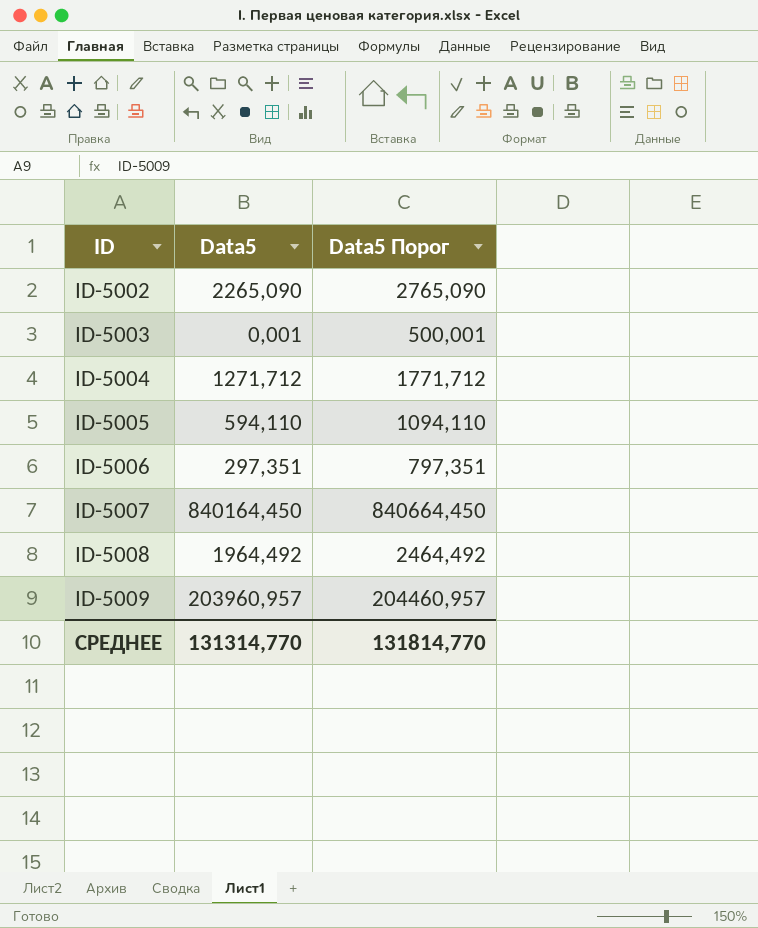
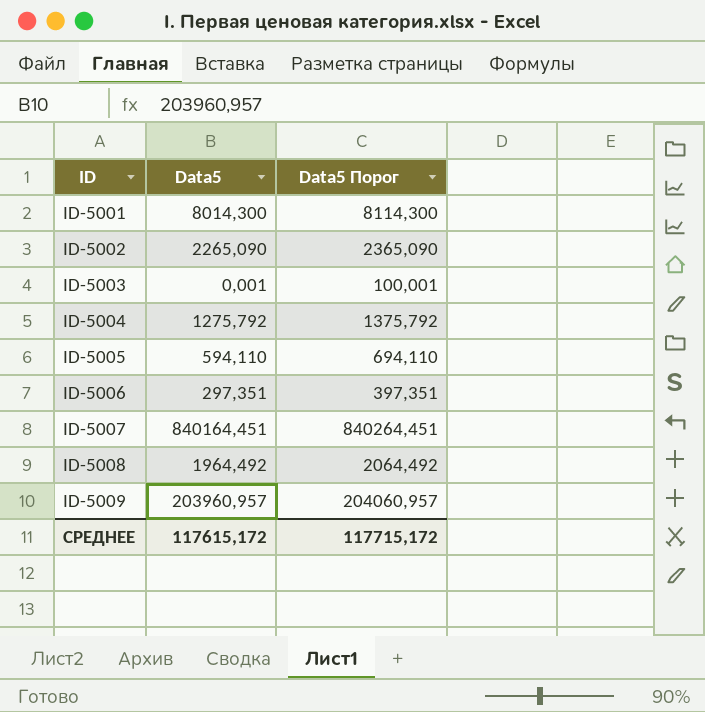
column Data5 Порог | formula: [Data5] + 500 -> [Data5] + 100
row ID-5001: none -> 8014,300 | 8114,300
ID-5004 | Data5: 1271,712 -> 1275,792
ID-5007 | Data5: 840164,450 -> 840164,451
СРЕДНЕЕ | Data5: 131314,770 -> 117615,172
СРЕДНЕЕ | Data5 Порог: 131814,770 -> 117715,172

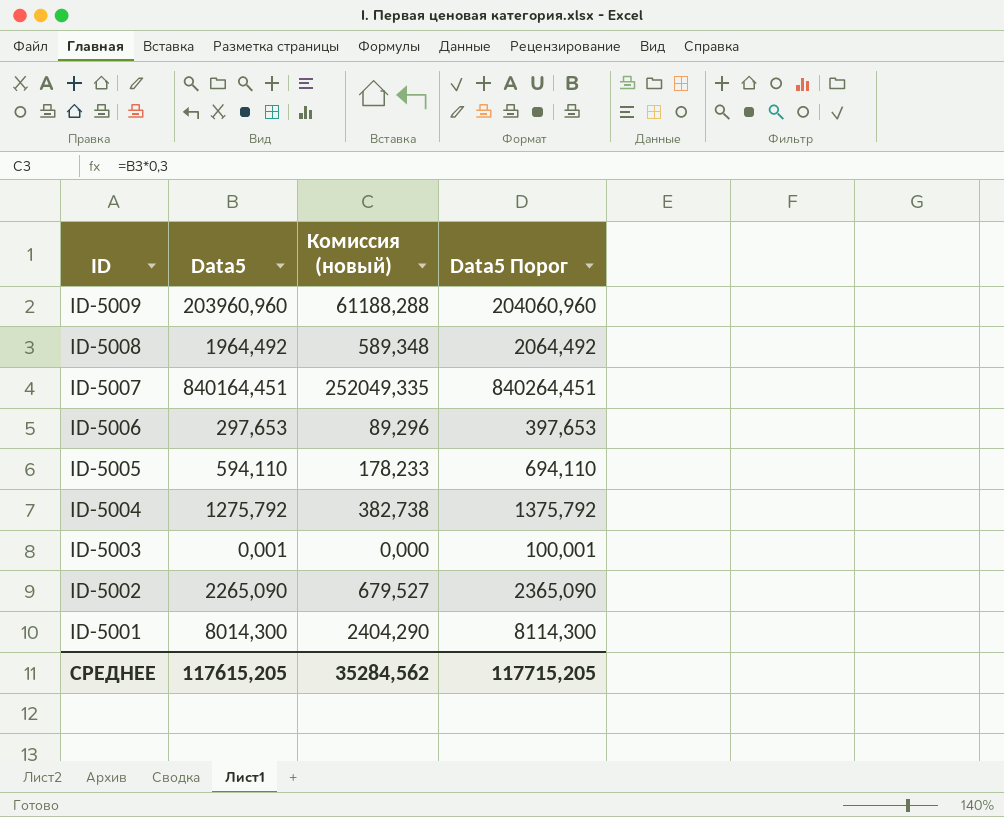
row order: ID ascending -> ID descending
column Комиссия (новый) | formula: none -> [Data5] * 0,3
ID-5009 | Data5: 203960,957 -> 203960,960
ID-5009 | Data5 Порог: 204060,957 -> 204060,960
ID-5006 | Data5: 297,351 -> 297,653
ID-5006 | Data5 Порог: 397,351 -> 397,653
СРЕДНЕЕ | Data5: 117615,172 -> 117615,205
СРЕДНЕЕ | Data5 Порог: 117715,172 -> 117715,205

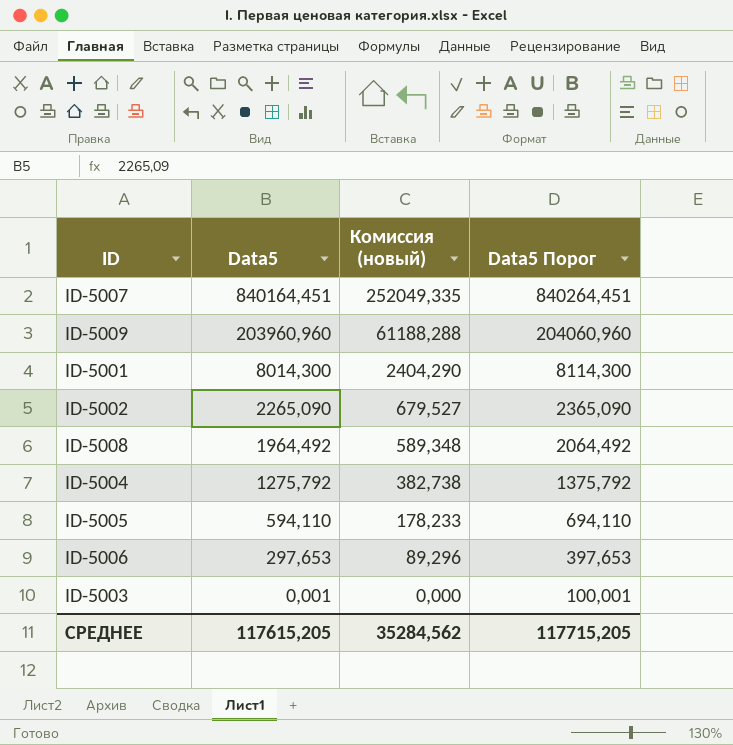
row order: ID descending -> Data5 descending

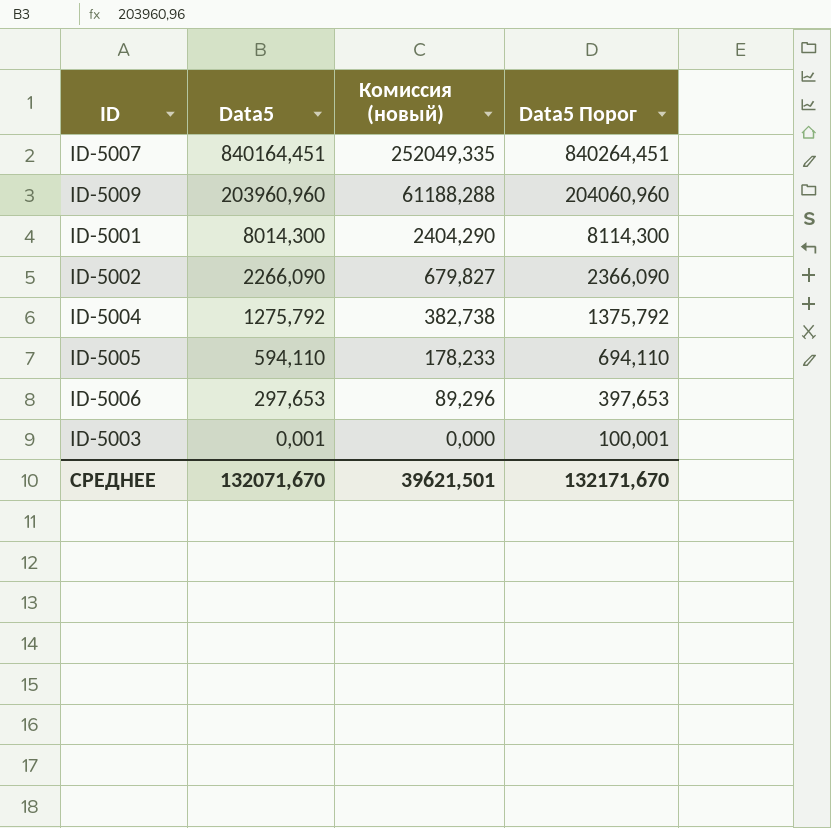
row ID-5008: 1964,492 | 589,348 | 2064,492 -> none
ID-5002 | Data5: 2265,090 -> 2266,090
ID-5002 | Комиссия (новый): 679,527 -> 679,827
ID-5002 | Data5 Порог: 2365,090 -> 2366,090
СРЕДНЕЕ | Data5: 117615,205 -> 132071,670
СРЕДНЕЕ | Комиссия (новый): 35284,562 -> 39621,501
СРЕДНЕЕ | Data5 Порог: 117715,205 -> 132171,670

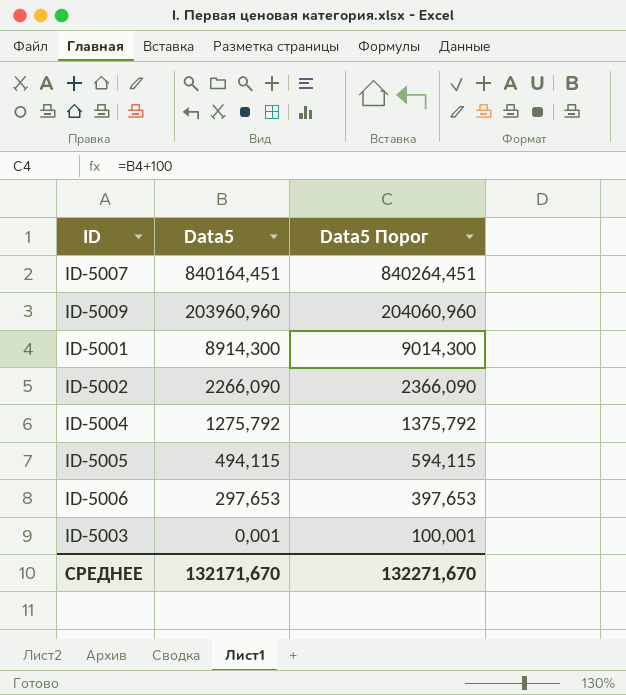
column Комиссия (новый) | formula: [Data5] * 0,3 -> none
ID-5001 | Data5: 8014,300 -> 8914,300
ID-5001 | Data5 Порог: 8114,300 -> 9014,300
ID-5005 | Data5: 594,110 -> 494,115
ID-5005 | Data5 Порог: 694,110 -> 594,115
СРЕДНЕЕ | Data5: 132071,670 -> 132171,670
СРЕДНЕЕ | Data5 Порог: 132171,670 -> 132271,670

